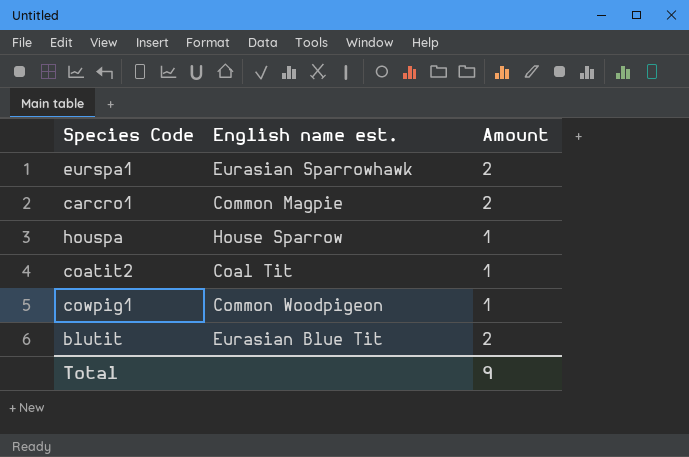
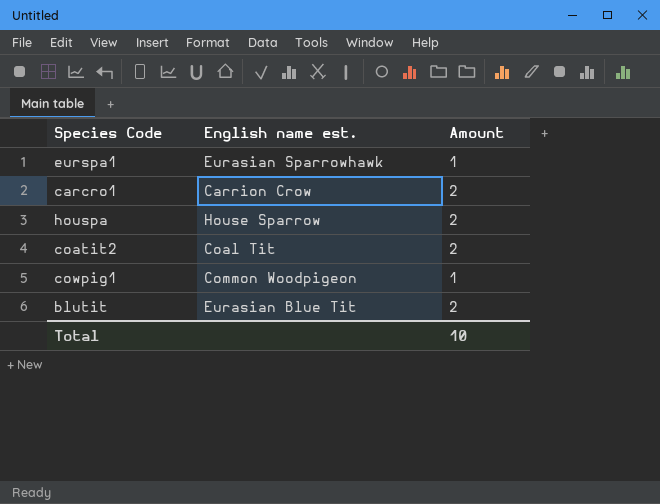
eurspa1 | Amount: 2 -> 1
carcro1 | English name est.: Common Magpie -> Carrion Crow
houspa | Amount: 1 -> 2
coatit2 | Amount: 1 -> 2
Total | Amount: 9 -> 10

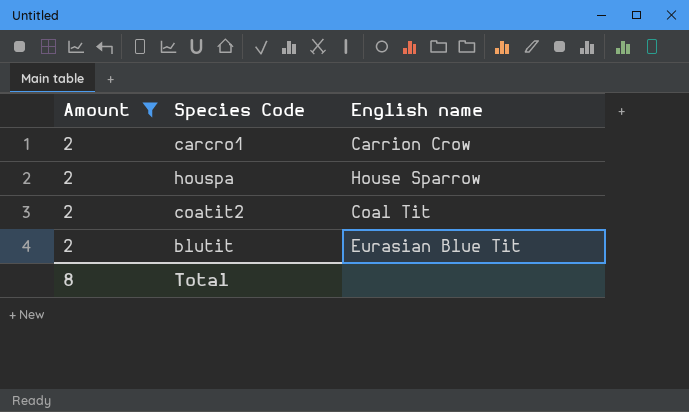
filter: none -> Amount = 2
column Amount | position: 3 -> 1
column name: English name est. -> English name
Total | Amount: 10 -> 8

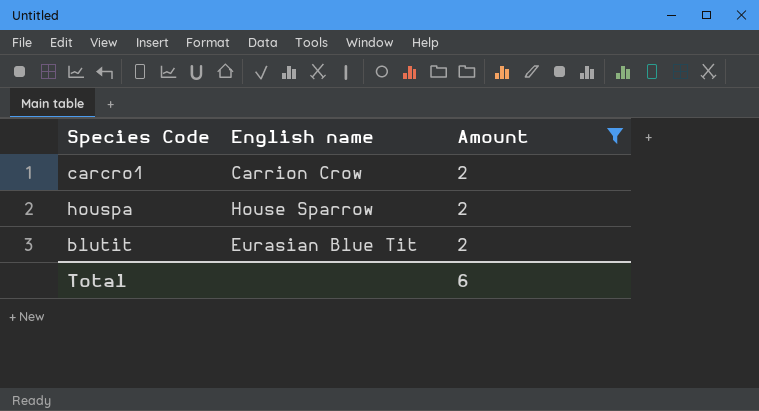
column Amount | position: 1 -> 3
row coatit2: 2 | Coal Tit -> none
Total | Amount: 8 -> 6

